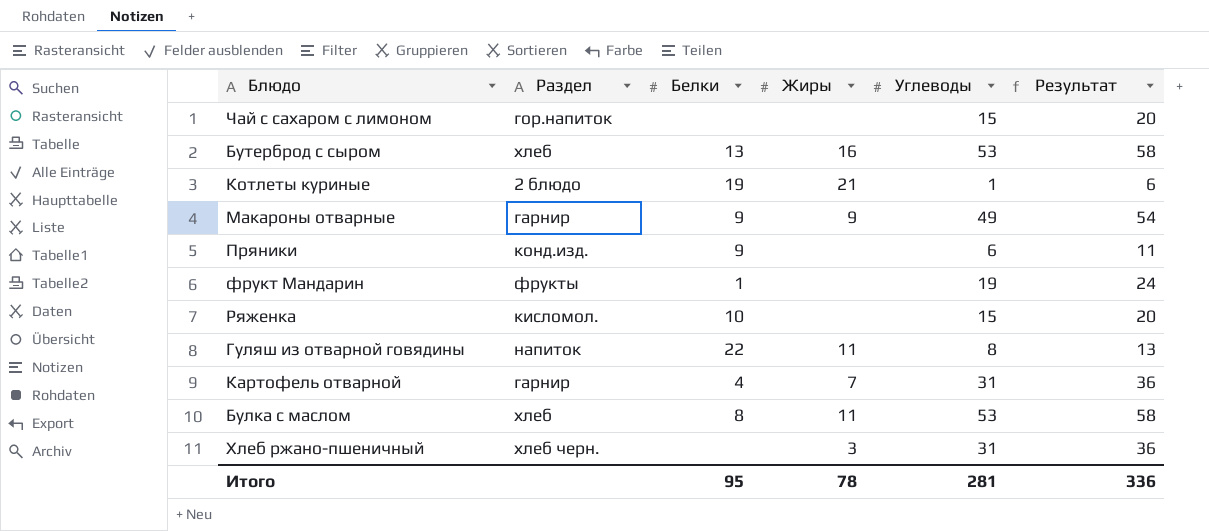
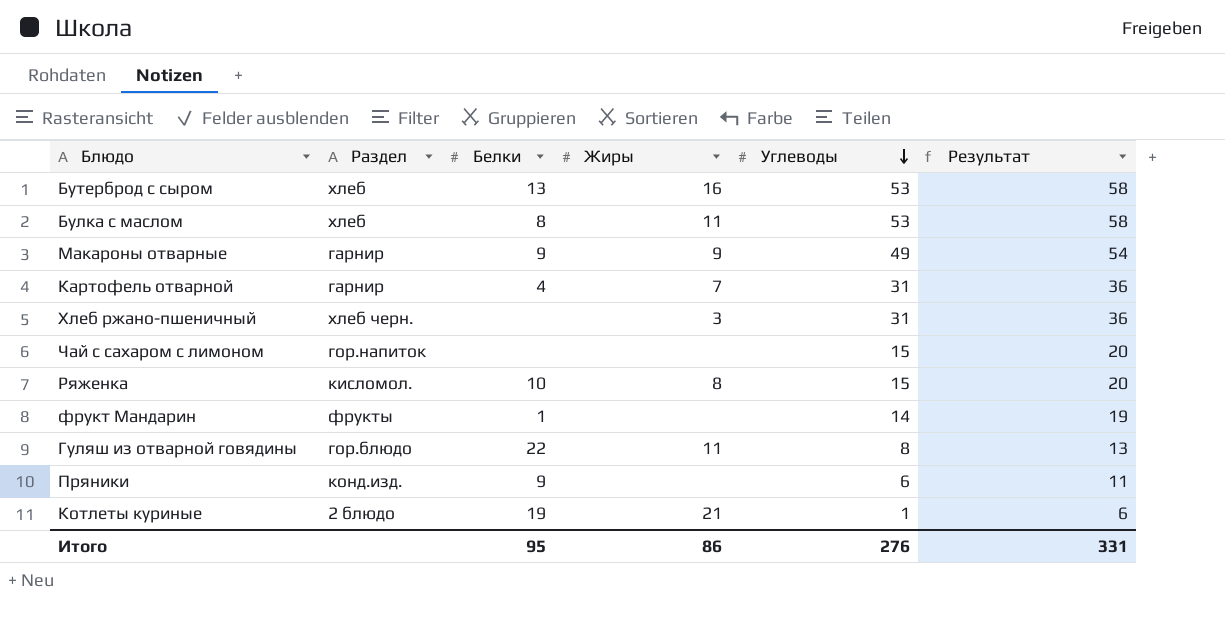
row order: none -> Углеводы descending
Ряженка | Жиры: none -> 8
фрукт Мандарин | Углеводы: 19 -> 14
фрукт Мандарин | Результат: 24 -> 19
Гуляш из отварной говядины | Раздел: напиток -> гор.блюдо
Итого | Жиры: 78 -> 86
Итого | Углеводы: 281 -> 276
Итого | Результат: 336 -> 331

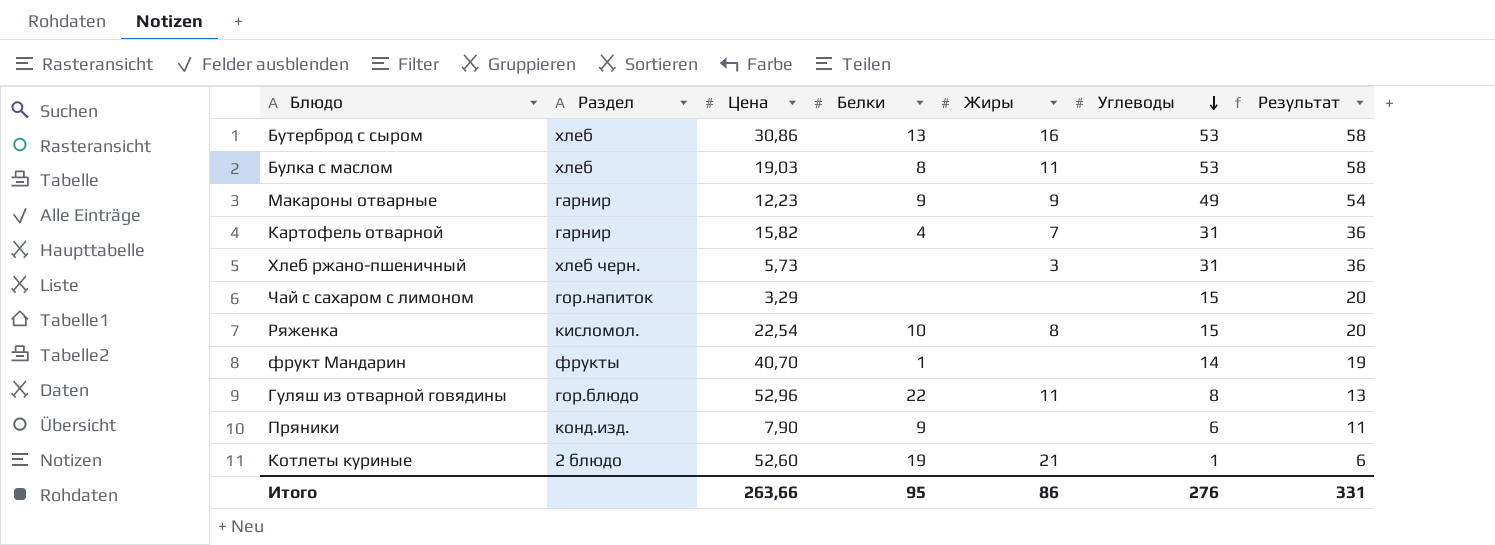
column Цена | position: none -> 3

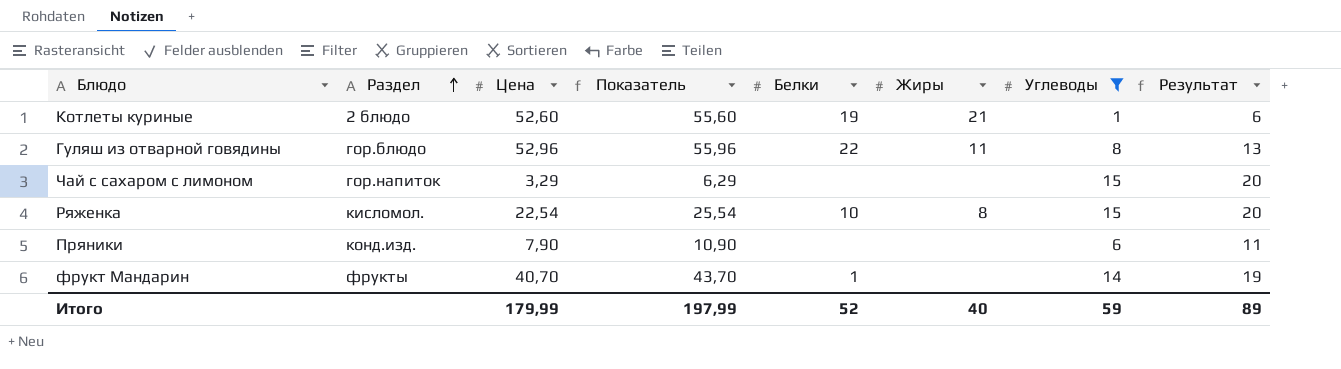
filter: none -> Углеводы <= 15
row order: Углеводы descending -> Раздел ascending
column Показатель | formula: none -> [Цена] + 3
Пряники | Белки: 9 -> none
Итого | Цена: 263,66 -> 179,99
Итого | Белки: 95 -> 52
Итого | Жиры: 86 -> 40
Итого | Углеводы: 276 -> 59
Итого | Результат: 331 -> 89

